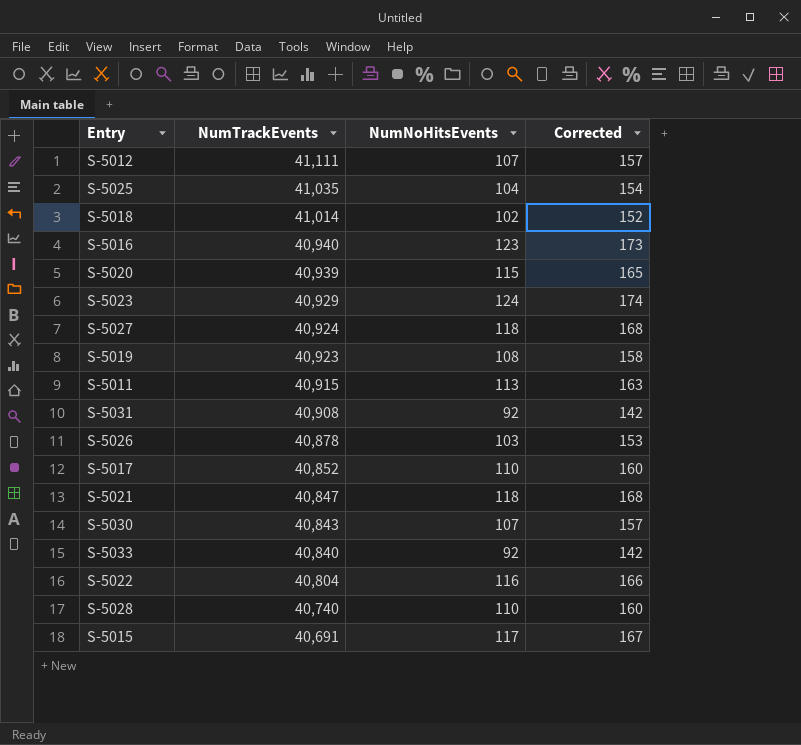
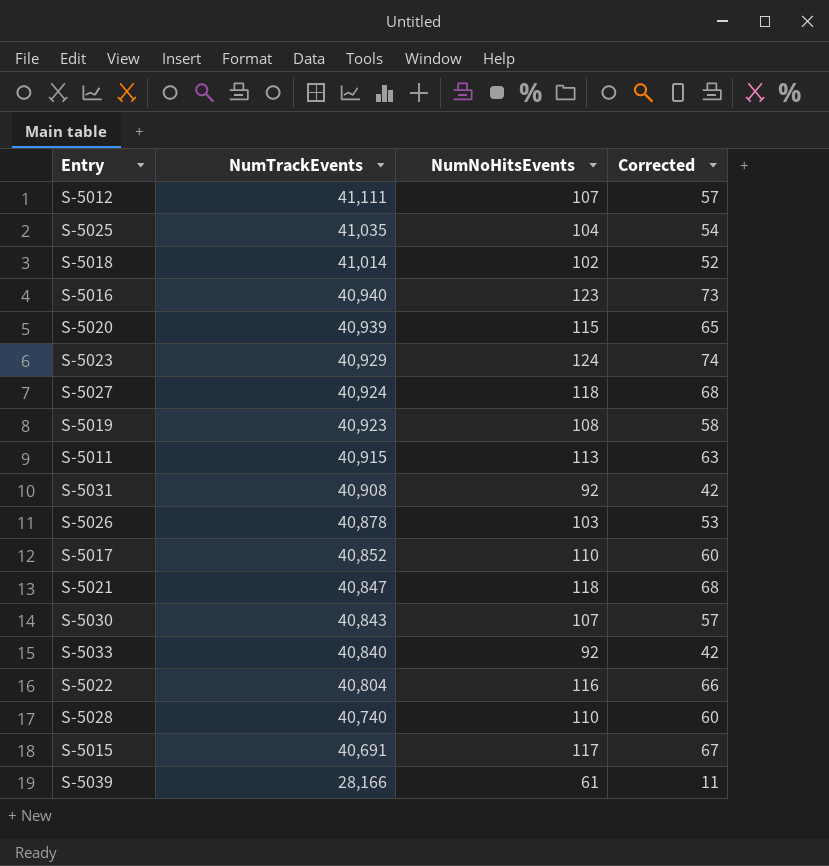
column Corrected | formula: [NumNoHitsEvents] + 50 -> [NumNoHitsEvents] - 50
row S-5039: none -> 28,166 | 61 | 11

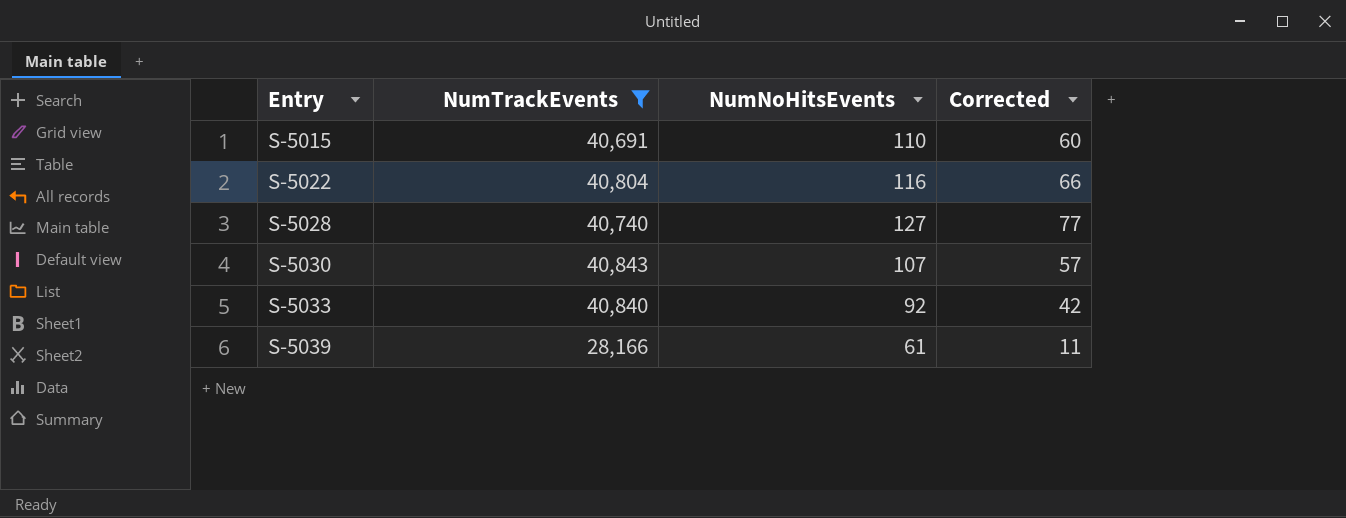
filter: none -> NumTrackEvents <= 40,843
row order: NumTrackEvents descending -> Entry ascending
S-5015 | NumNoHitsEvents: 117 -> 110
S-5015 | Corrected: 67 -> 60
S-5028 | NumNoHitsEvents: 110 -> 127
S-5028 | Corrected: 60 -> 77

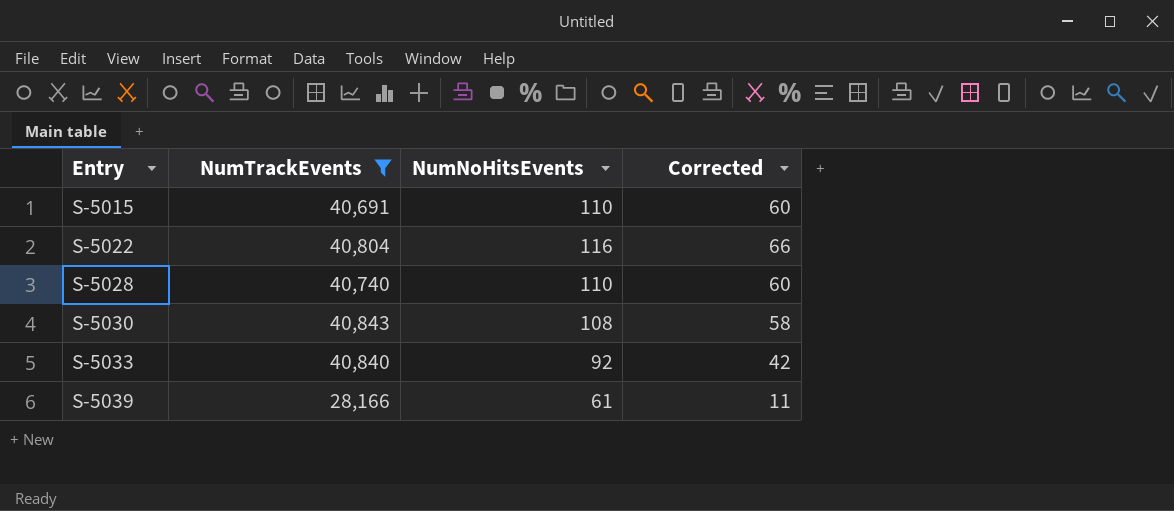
S-5028 | NumNoHitsEvents: 127 -> 110
S-5028 | Corrected: 77 -> 60
S-5030 | NumNoHitsEvents: 107 -> 108
S-5030 | Corrected: 57 -> 58

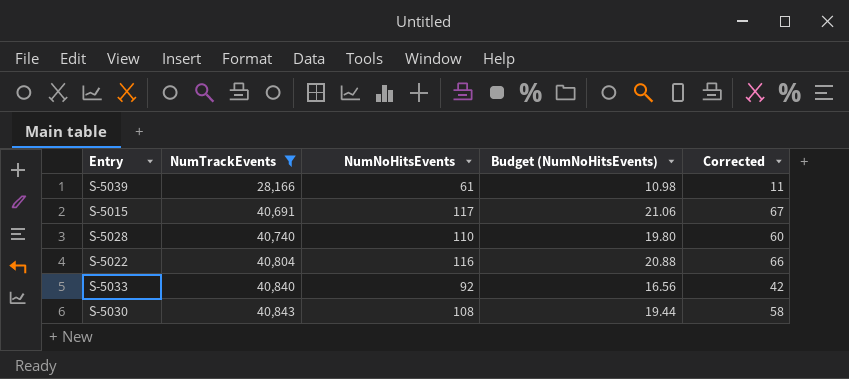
row order: Entry ascending -> NumTrackEvents ascending
column Budget (NumNoHitsEvents) | formula: none -> [NumNoHitsEvents] * 0.18
S-5015 | NumNoHitsEvents: 110 -> 117
S-5015 | Corrected: 60 -> 67

